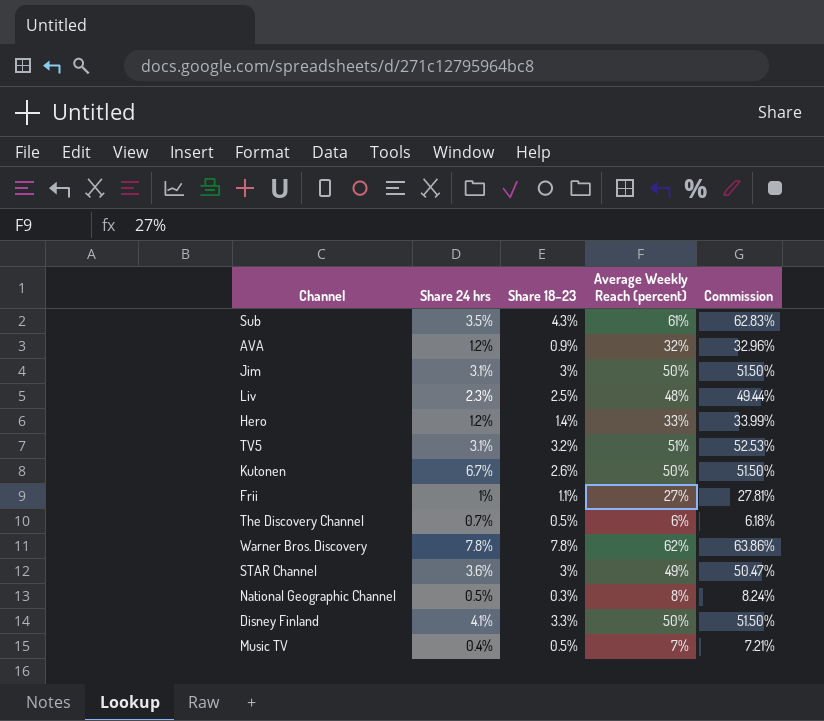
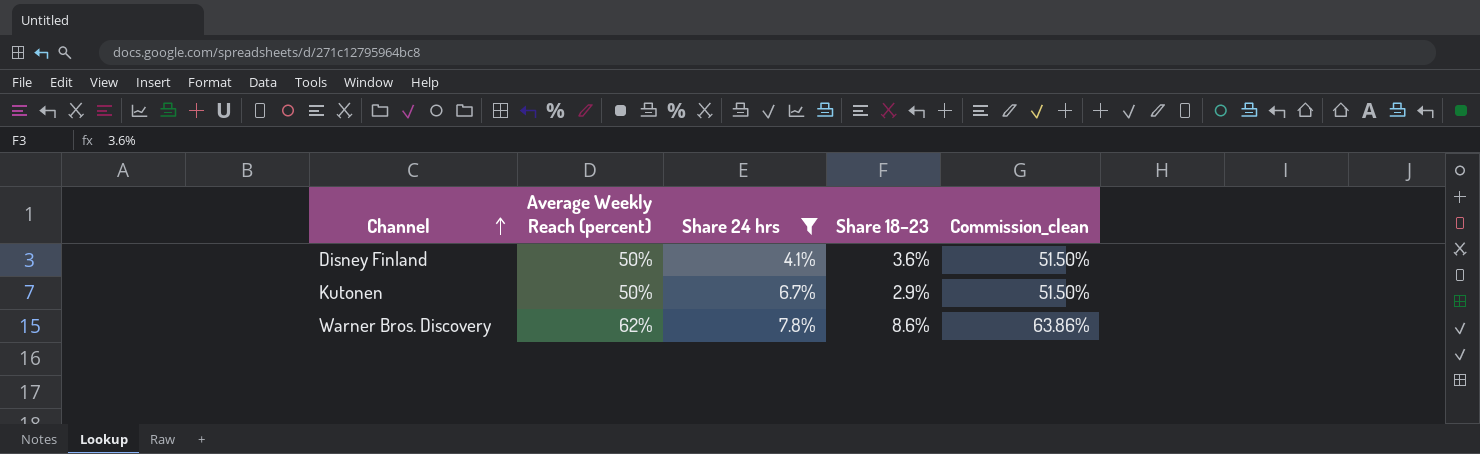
filter: none -> Share 24 hrs >= 4.1%
row order: none -> Channel ascending
column Average Weekly Reach (percent) | position: 4 -> 2
column name: Commission -> Commission_clean
Disney Finland | Share 18–23: 3.3% -> 3.6%
Kutonen | Share 18–23: 2.6% -> 2.9%
Warner Bros. Discovery | Share 18–23: 7.8% -> 8.6%

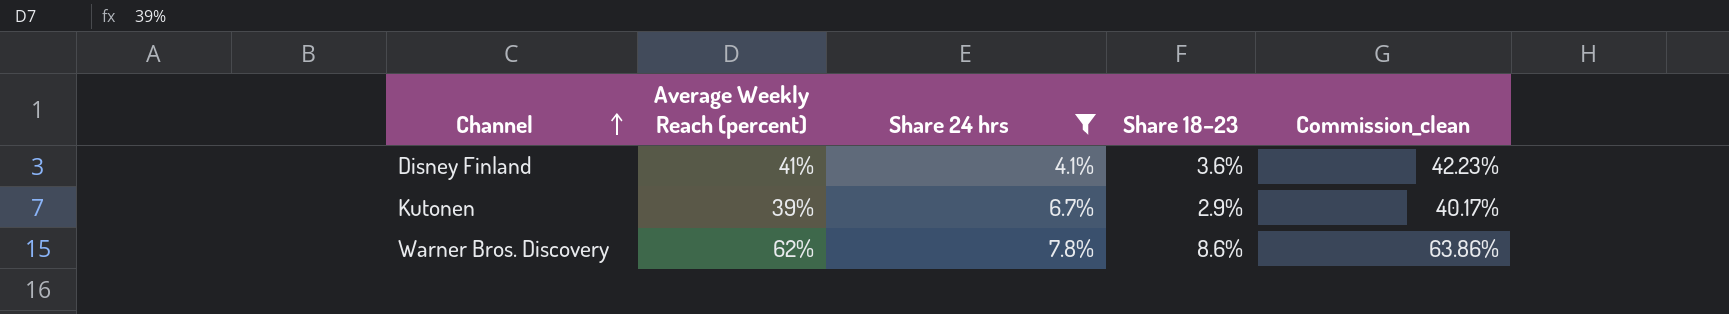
Disney Finland | Average Weekly Reach (percent): 50% -> 41%
Disney Finland | Commission_clean: 51.50% -> 42.23%
Kutonen | Average Weekly Reach (percent): 50% -> 39%
Kutonen | Commission_clean: 51.50% -> 40.17%

